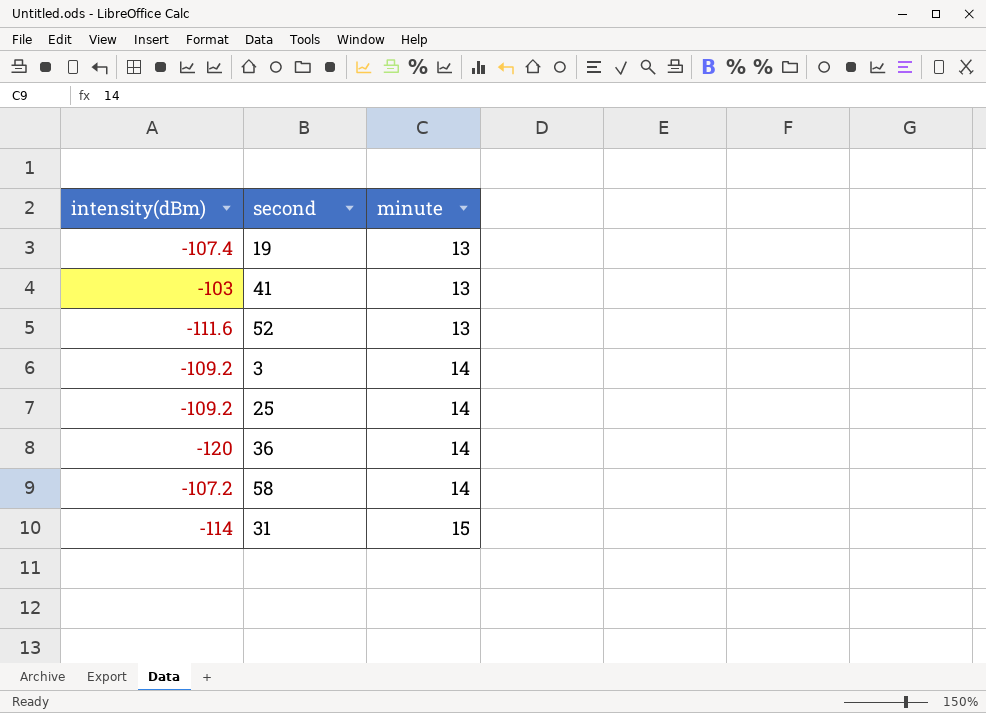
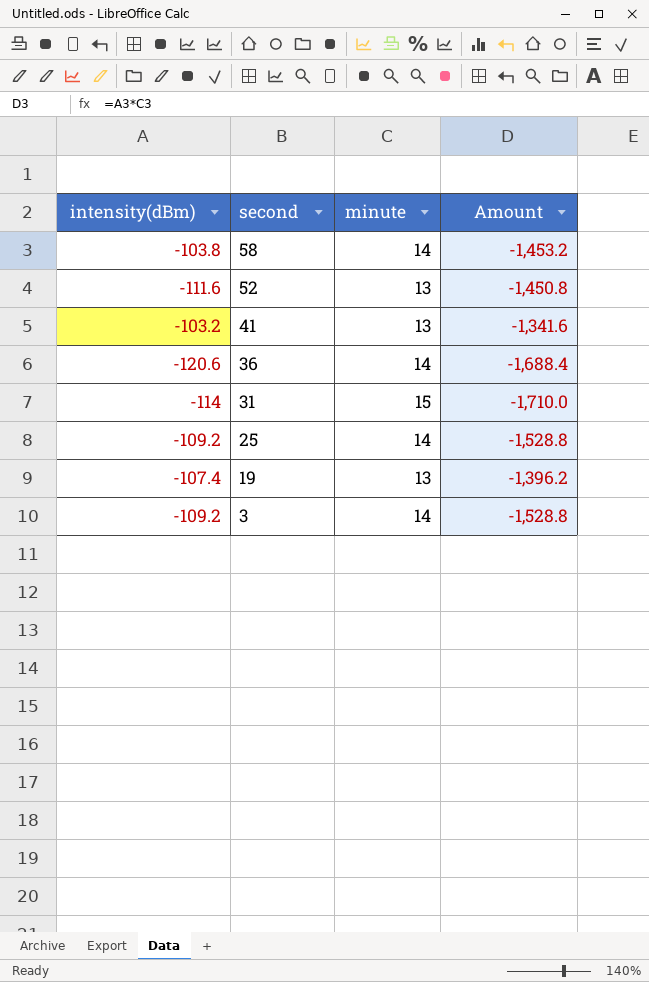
row order: minute ascending -> second descending
column Amount | formula: none -> [intensity(dBm)] * [minute]
58 | intensity(dBm): -107.2 -> -103.8
41 | intensity(dBm): -103 -> -103.2
36 | intensity(dBm): -120 -> -120.6

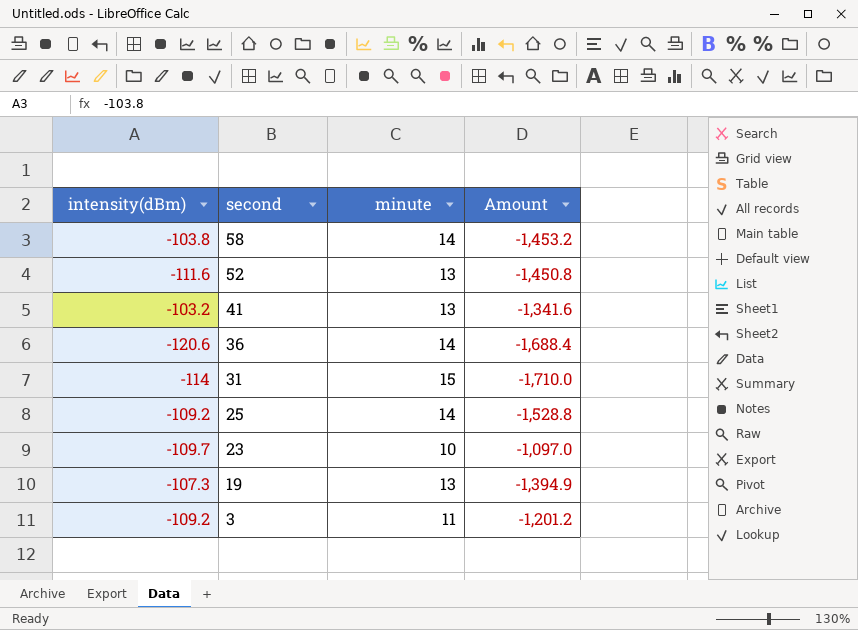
row 23: none -> -109.7 | 10 | -1,097.0
19 | intensity(dBm): -107.4 -> -107.3
19 | Amount: -1,396.2 -> -1,394.9
3 | minute: 14 -> 11
3 | Amount: -1,528.8 -> -1,201.2

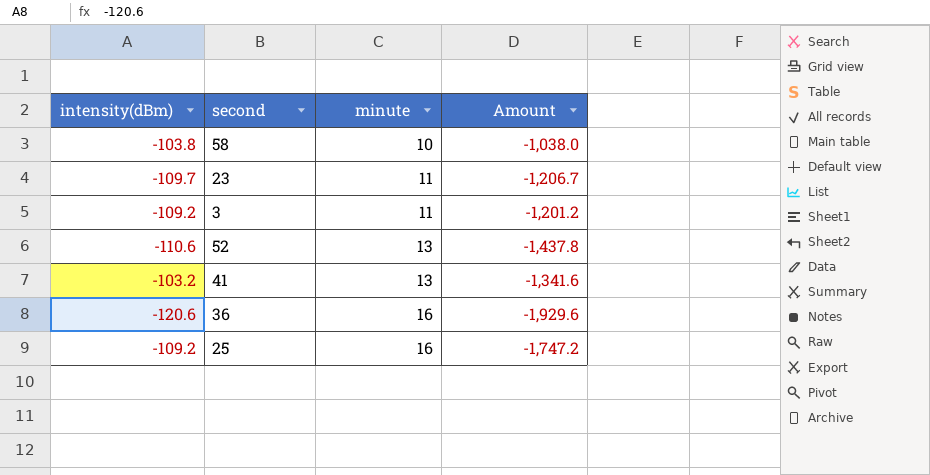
row order: second descending -> minute ascending
row 31: -114 | 15 | -1,710.0 -> none
row 19: -107.3 | 13 | -1,394.9 -> none
58 | minute: 14 -> 10
58 | Amount: -1,453.2 -> -1,038.0
23 | minute: 10 -> 11
23 | Amount: -1,097.0 -> -1,206.7
52 | intensity(dBm): -111.6 -> -110.6
52 | Amount: -1,450.8 -> -1,437.8
36 | minute: 14 -> 16
36 | Amount: -1,688.4 -> -1,929.6
25 | minute: 14 -> 16
25 | Amount: -1,528.8 -> -1,747.2

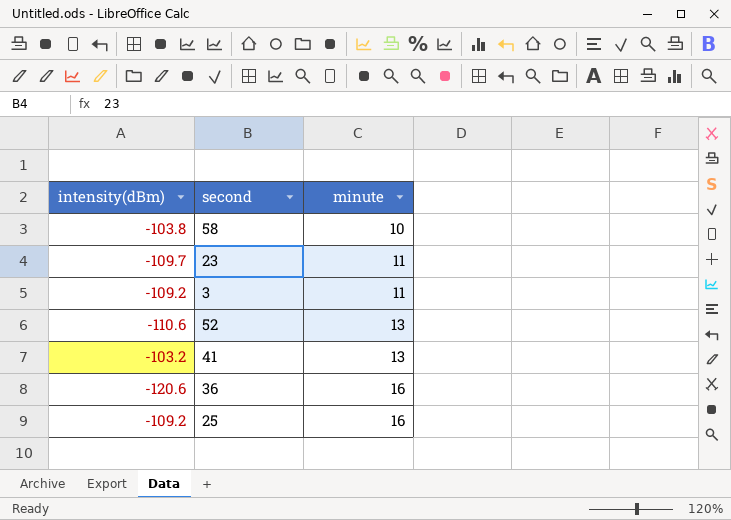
column Amount | formula: [intensity(dBm)] * [minute] -> none

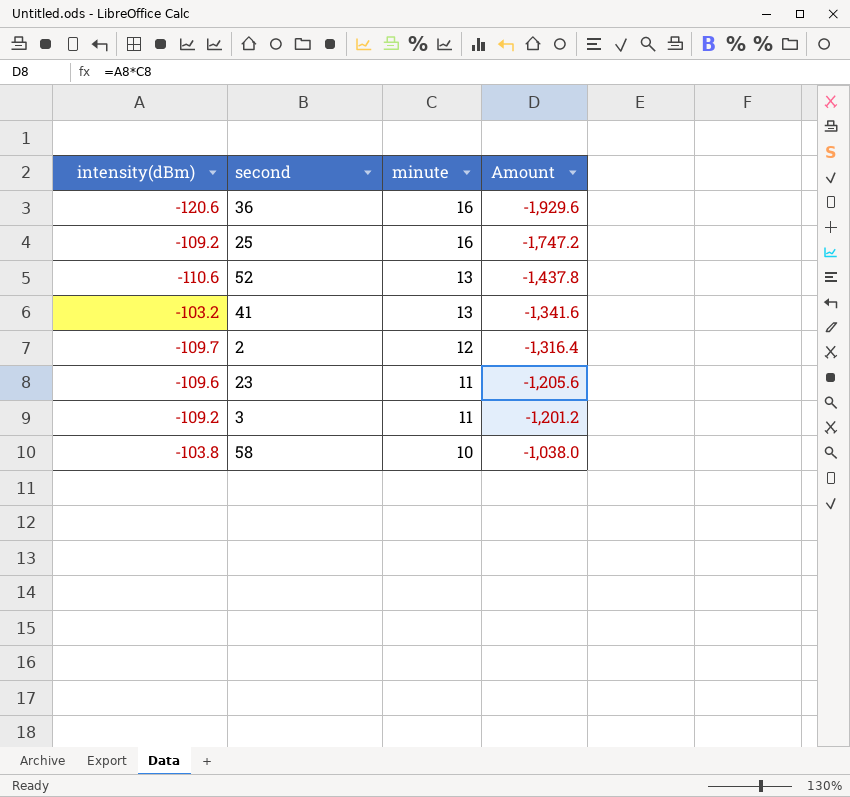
row order: minute ascending -> minute descending
column Amount | formula: none -> [intensity(dBm)] * [minute]
row 2: none -> -109.7 | 12 | -1,316.4
23 | intensity(dBm): -109.7 -> -109.6

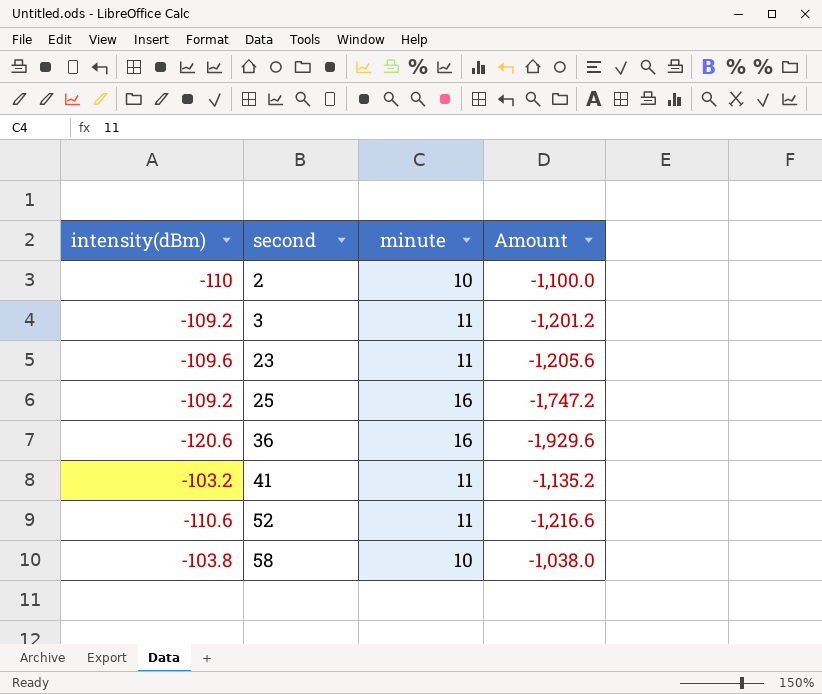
row order: minute descending -> second ascending
2 | intensity(dBm): -109.7 -> -110
2 | minute: 12 -> 10
2 | Amount: -1,316.4 -> -1,100.0
41 | minute: 13 -> 11
41 | Amount: -1,341.6 -> -1,135.2
52 | minute: 13 -> 11
52 | Amount: -1,437.8 -> -1,216.6

